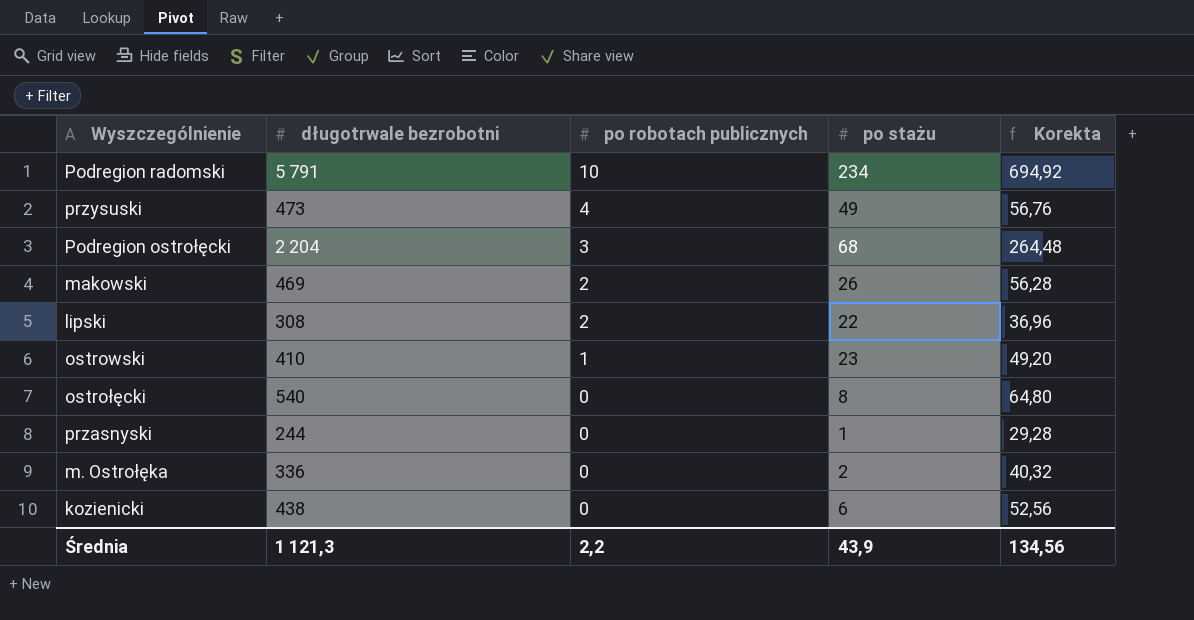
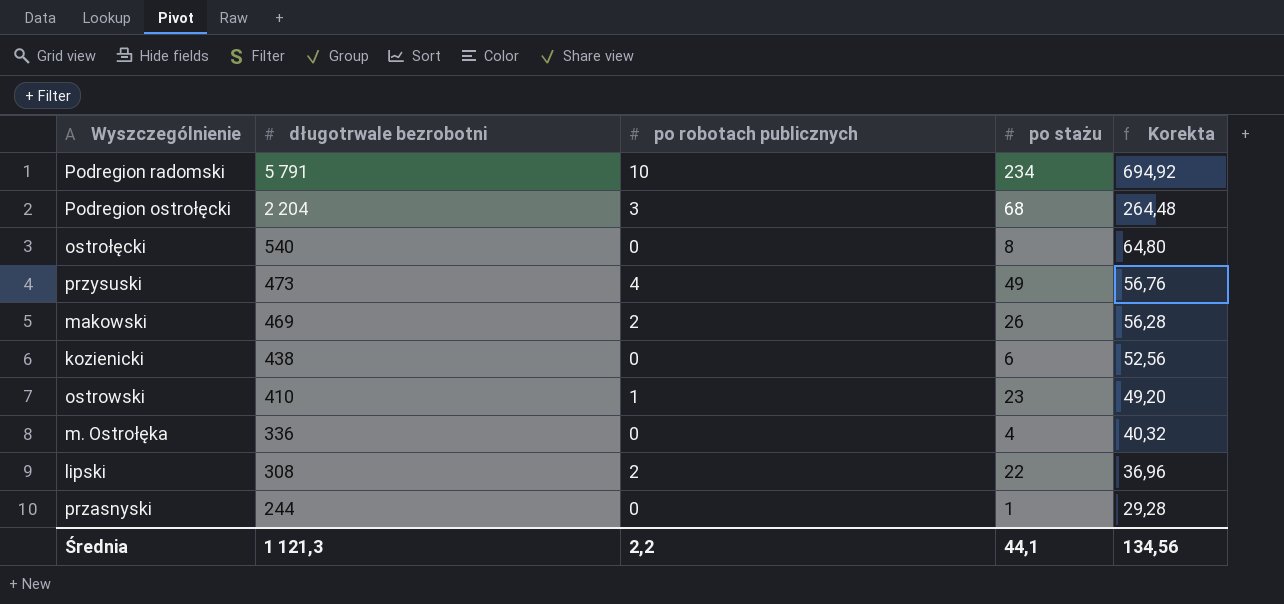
row order: po robotach publicznych descending -> długotrwale bezrobotni descending
m. Ostrołęka | po stażu: 2 -> 4
Średnia | po stażu: 43,9 -> 44,1

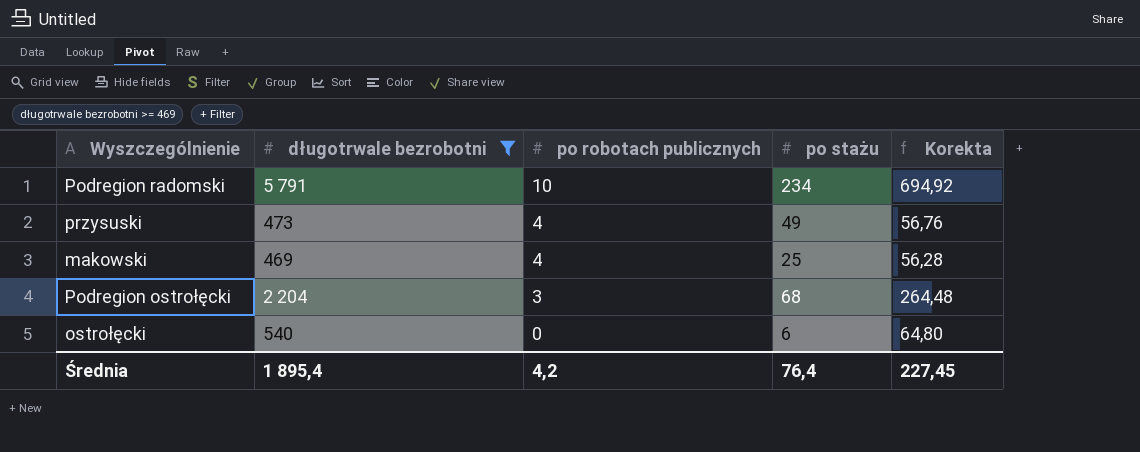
filter: none -> długotrwale bezrobotni >= 469
row order: długotrwale bezrobotni descending -> po robotach publicznych descending
makowski | po robotach publicznych: 2 -> 4
makowski | po stażu: 26 -> 25
ostrołęcki | po stażu: 8 -> 6
Średnia | długotrwale bezrobotni: 1 121,3 -> 1 895,4
Średnia | po robotach publicznych: 2,2 -> 4,2
Średnia | po stażu: 44,1 -> 76,4
Średnia | Korekta: 134,56 -> 227,45

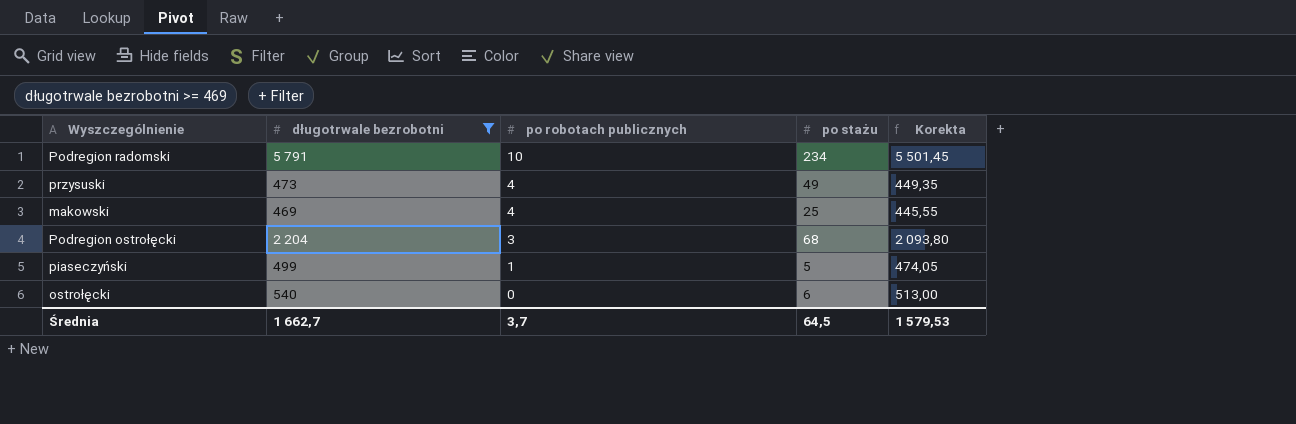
column Korekta | formula: [długotrwale bezrobotni] * 0,12 -> [długotrwale bezrobotni] * 0,95
row piaseczyński: none -> 499 | 1 | 5 | 474,05
Średnia | długotrwale bezrobotni: 1 895,4 -> 1 662,7
Średnia | po robotach publicznych: 4,2 -> 3,7
Średnia | po stażu: 76,4 -> 64,5
Średnia | Korekta: 227,45 -> 1 579,53

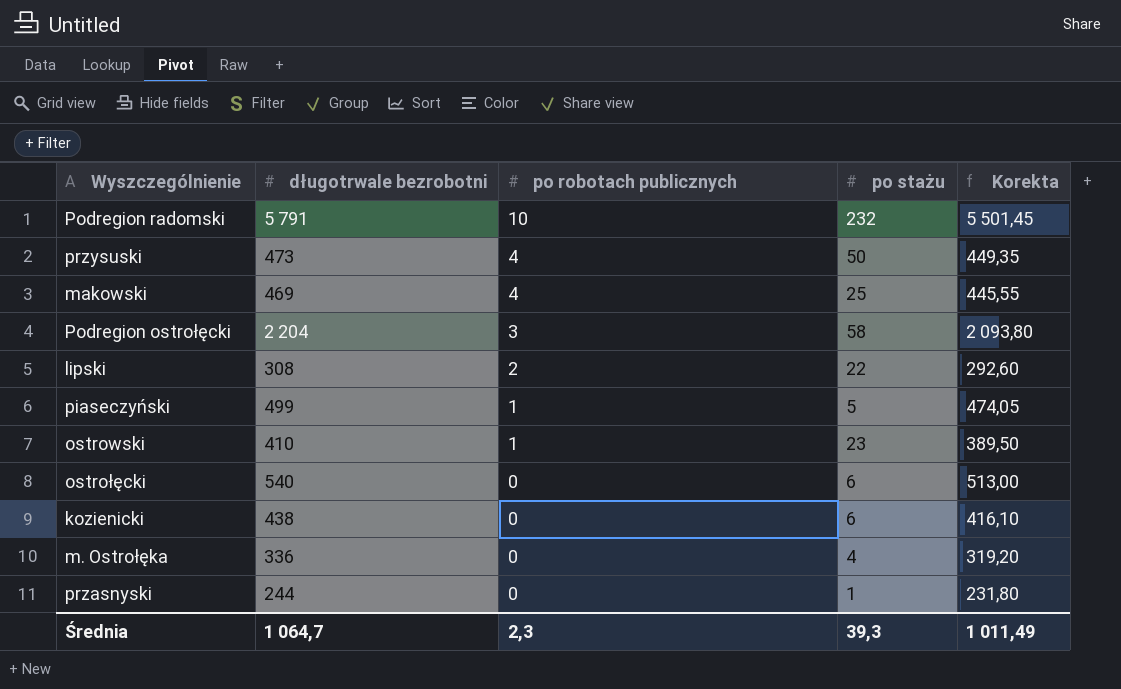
filter: długotrwale bezrobotni >= 469 -> none
Podregion radomski | po stażu: 234 -> 232
przysuski | po stażu: 49 -> 50
Podregion ostrołęcki | po stażu: 68 -> 58
Średnia | długotrwale bezrobotni: 1 662,7 -> 1 064,7
Średnia | po robotach publicznych: 3,7 -> 2,3
Średnia | po stażu: 64,5 -> 39,3
Średnia | Korekta: 1 579,53 -> 1 011,49

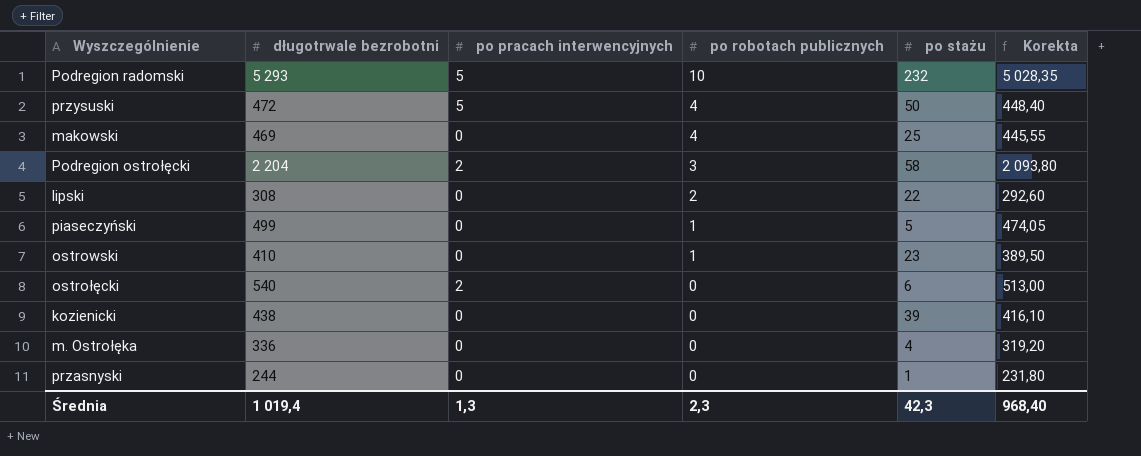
column po pracach interwencyjnych | position: none -> 3
Podregion radomski | długotrwale bezrobotni: 5 791 -> 5 293
Podregion radomski | Korekta: 5 501,45 -> 5 028,35
przysuski | długotrwale bezrobotni: 473 -> 472
przysuski | Korekta: 449,35 -> 448,40
kozienicki | po stażu: 6 -> 39
Średnia | długotrwale bezrobotni: 1 064,7 -> 1 019,4
Średnia | po stażu: 39,3 -> 42,3
Średnia | Korekta: 1 011,49 -> 968,40

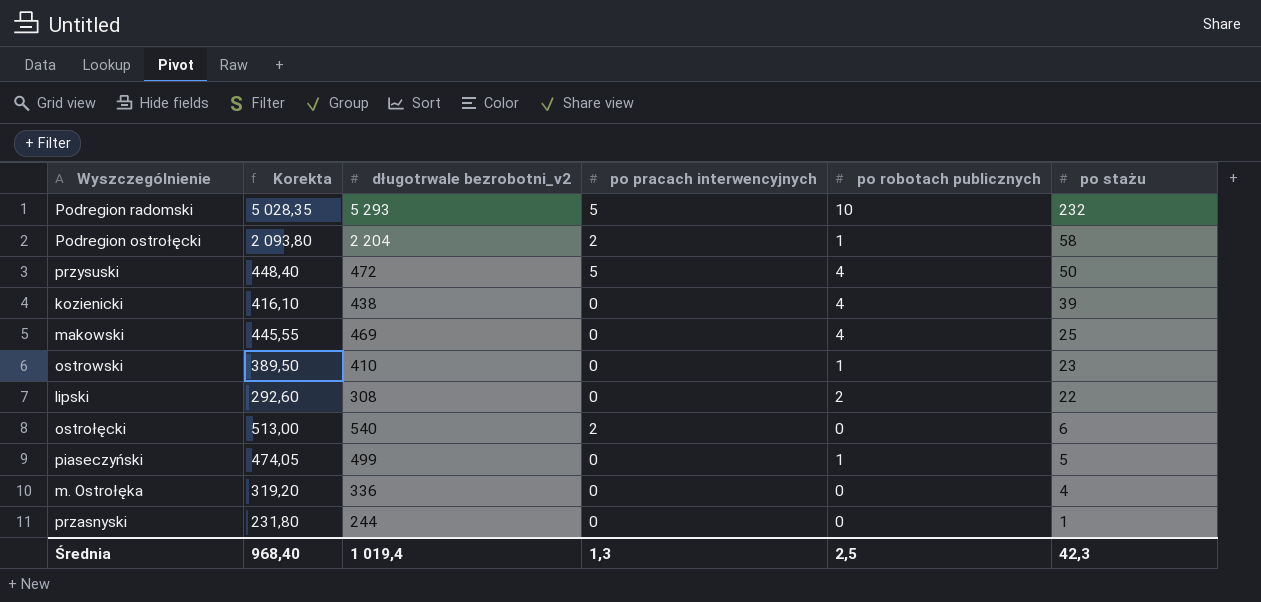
row order: po robotach publicznych descending -> po stażu descending
column Korekta | position: 6 -> 2
column name: długotrwale bezrobotni -> długotrwale bezrobotni_v2
Podregion ostrołęcki | po robotach publicznych: 3 -> 1
kozienicki | po robotach publicznych: 0 -> 4
Średnia | po robotach publicznych: 2,3 -> 2,5

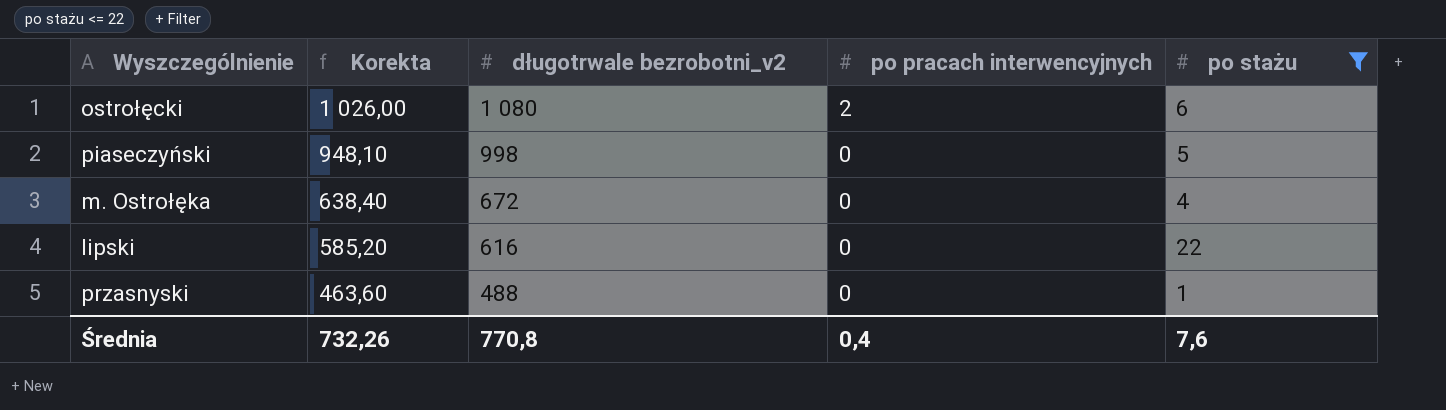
filter: none -> po stażu <= 22
row order: po stażu descending -> Korekta descending
column po robotach publicznych | position: 5 -> none
ostrołęcki | Korekta: 513,00 -> 1 026,00
ostrołęcki | długotrwale bezrobotni_v2: 540 -> 1 080
piaseczyński | Korekta: 474,05 -> 948,10
piaseczyński | długotrwale bezrobotni_v2: 499 -> 998
m. Ostrołęka | Korekta: 319,20 -> 638,40
m. Ostrołęka | długotrwale bezrobotni_v2: 336 -> 672
lipski | Korekta: 292,60 -> 585,20
lipski | długotrwale bezrobotni_v2: 308 -> 616
przasnyski | Korekta: 231,80 -> 463,60
przasnyski | długotrwale bezrobotni_v2: 244 -> 488
Średnia | Korekta: 968,40 -> 732,26
Średnia | długotrwale bezrobotni_v2: 1 019,4 -> 770,8
Średnia | po pracach interwencyjnych: 1,3 -> 0,4
Średnia | po stażu: 42,3 -> 7,6

